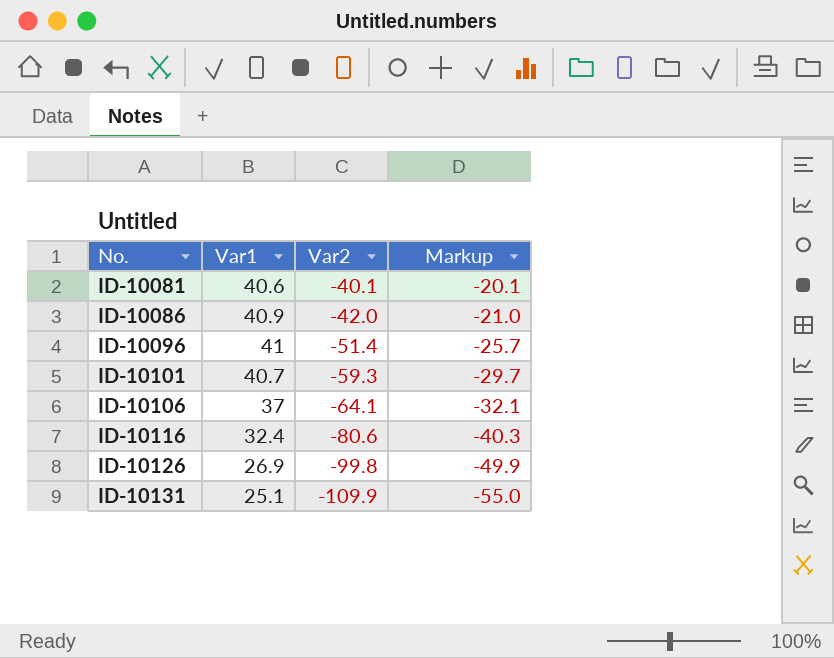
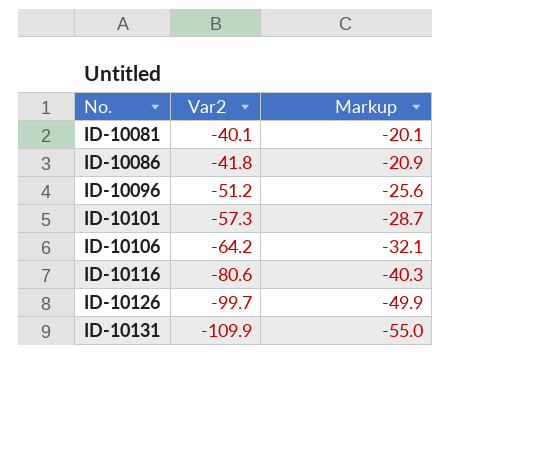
column Var1 | position: 2 -> none
ID-10086 | Var2: -42.0 -> -41.8
ID-10086 | Markup: -21.0 -> -20.9
ID-10096 | Var2: -51.4 -> -51.2
ID-10096 | Markup: -25.7 -> -25.6
ID-10101 | Var2: -59.3 -> -57.3
ID-10101 | Markup: -29.7 -> -28.7
ID-10106 | Var2: -64.1 -> -64.2
ID-10126 | Var2: -99.8 -> -99.7

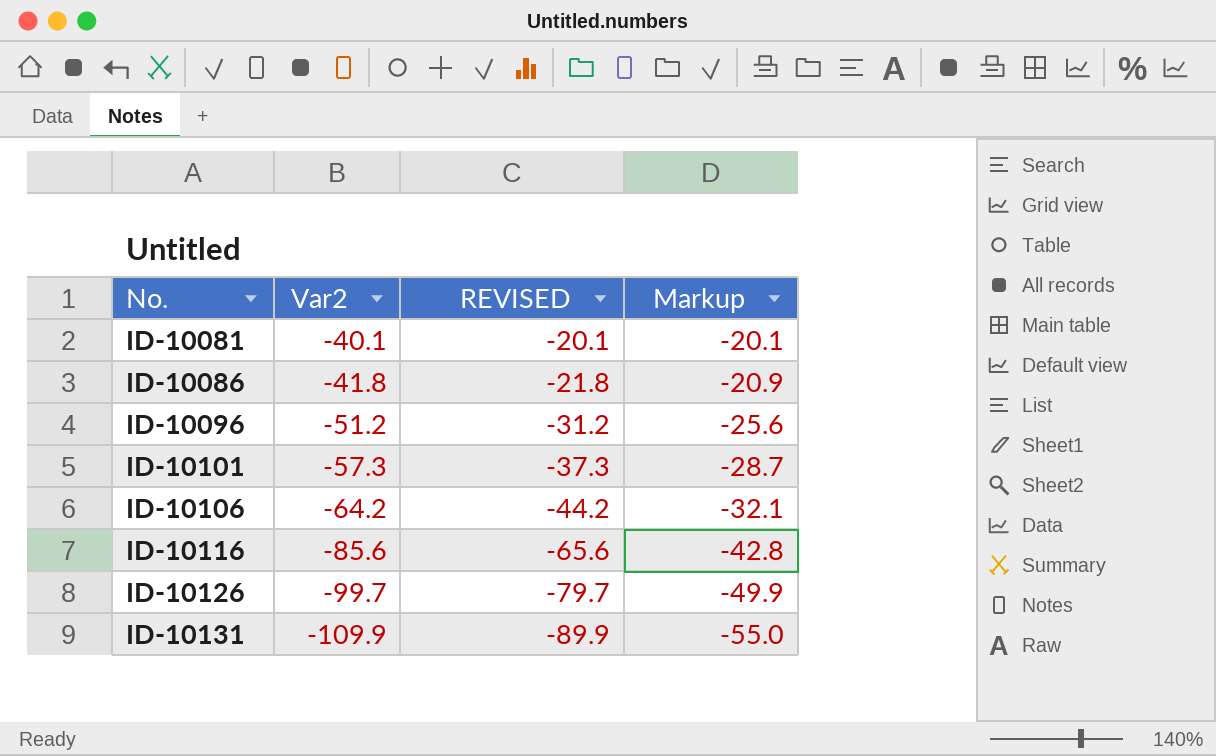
column REVISED | formula: none -> [Var2] + 20
ID-10116 | Var2: -80.6 -> -85.6
ID-10116 | Markup: -40.3 -> -42.8

